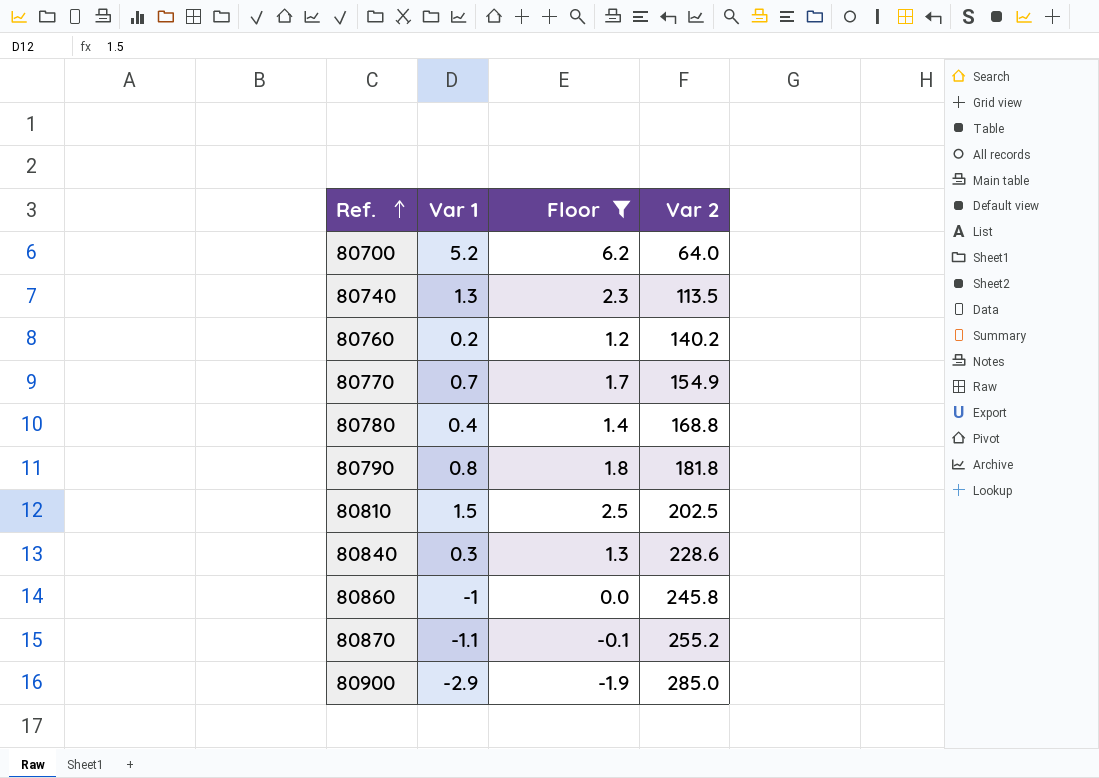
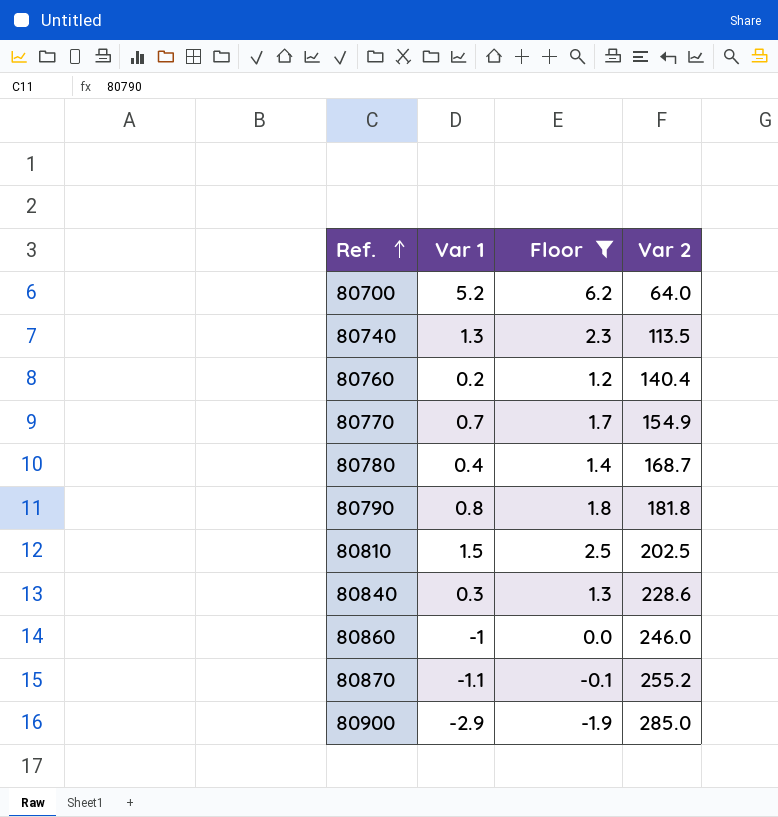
80760 | Var 2: 140.2 -> 140.4
80780 | Var 2: 168.8 -> 168.7
80860 | Var 2: 245.8 -> 246.0

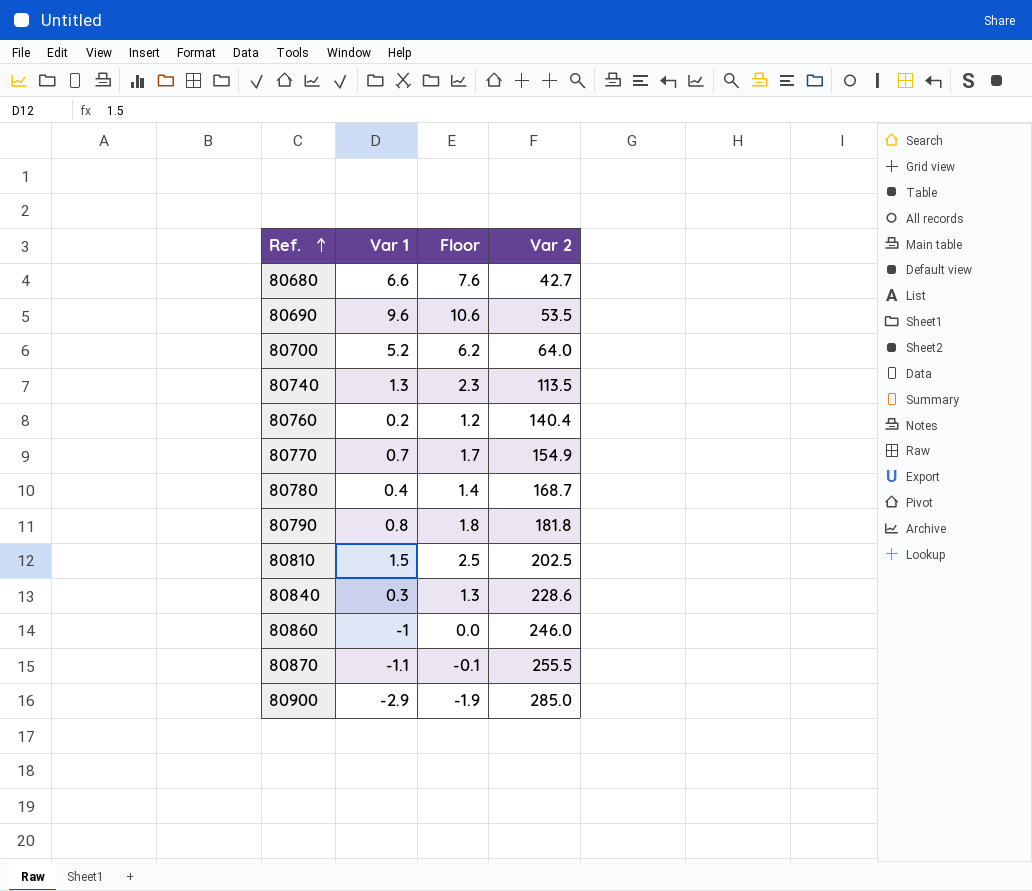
filter: Floor <= 6.2 -> none
80870 | Var 2: 255.2 -> 255.5

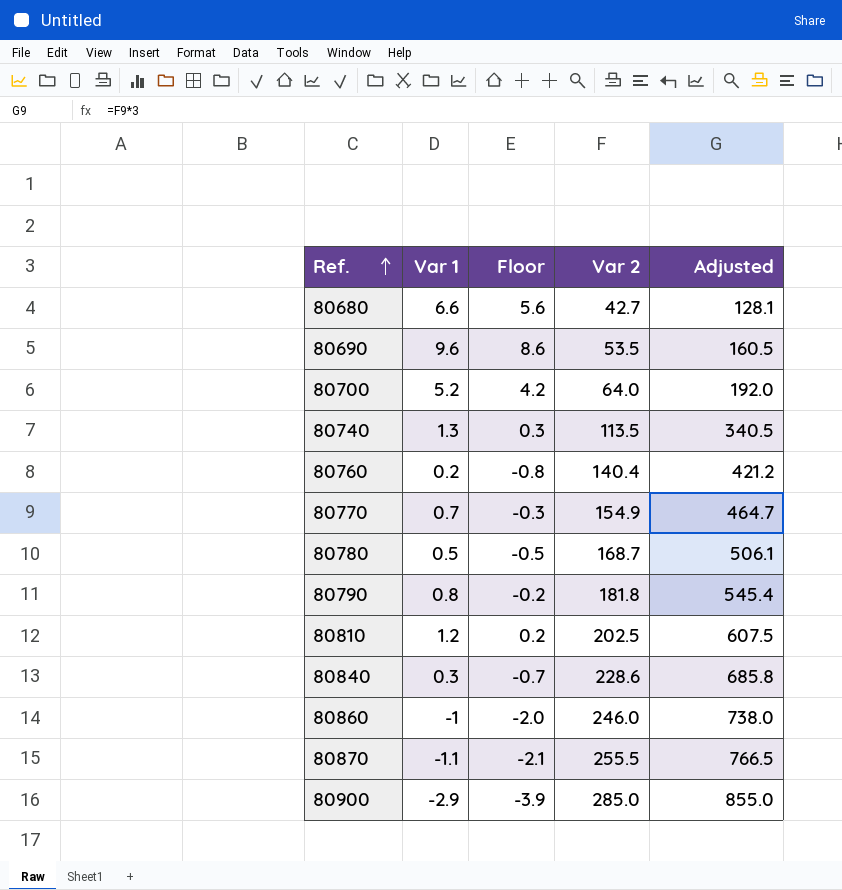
column Floor | formula: [Var 1] + 1 -> [Var 1] - 1
column Adjusted | formula: none -> [Var 2] * 3
80780 | Var 1: 0.4 -> 0.5
80810 | Var 1: 1.5 -> 1.2

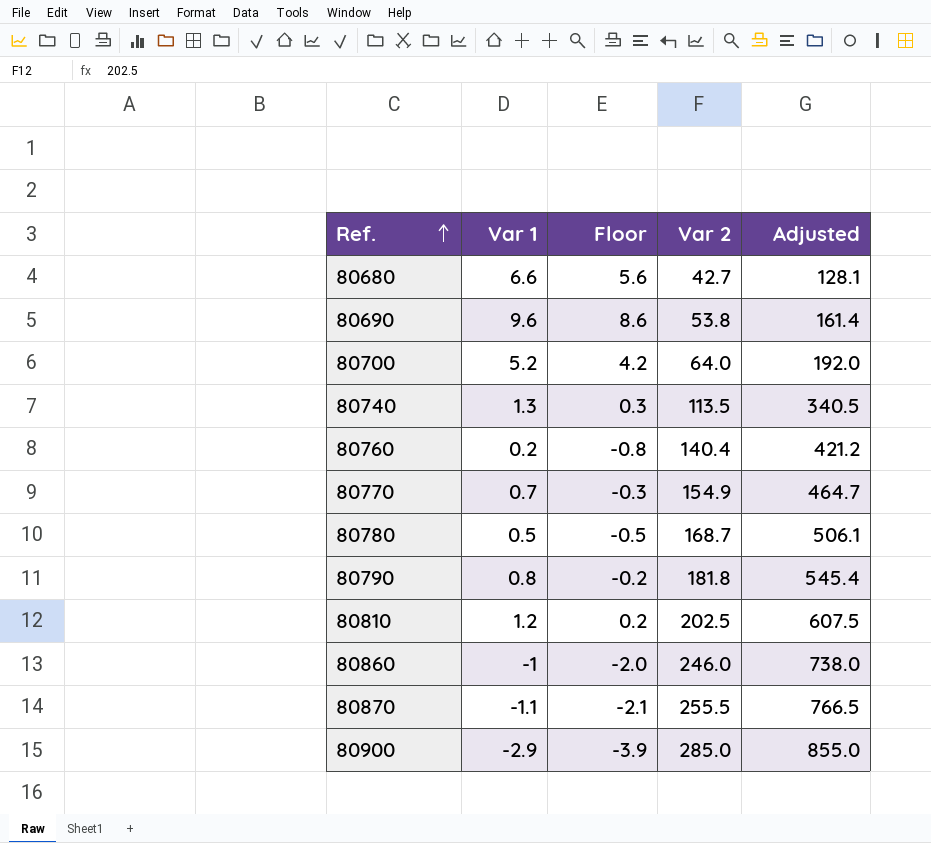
row 80840: 0.3 | -0.7 | 228.6 | 685.8 -> none
80690 | Var 2: 53.5 -> 53.8
80690 | Adjusted: 160.5 -> 161.4

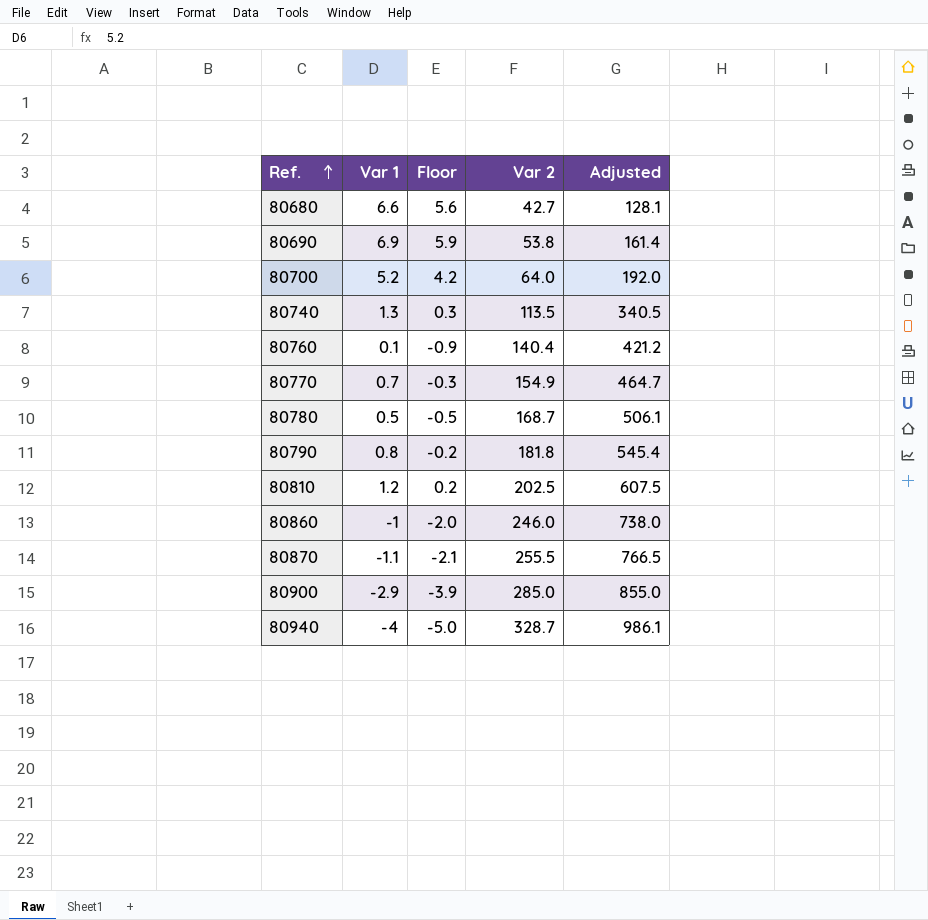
80690 | Var 1: 9.6 -> 6.9
80690 | Floor: 8.6 -> 5.9
80760 | Var 1: 0.2 -> 0.1
80760 | Floor: -0.8 -> -0.9
row 80940: none -> -4 | -5.0 | 328.7 | 986.1

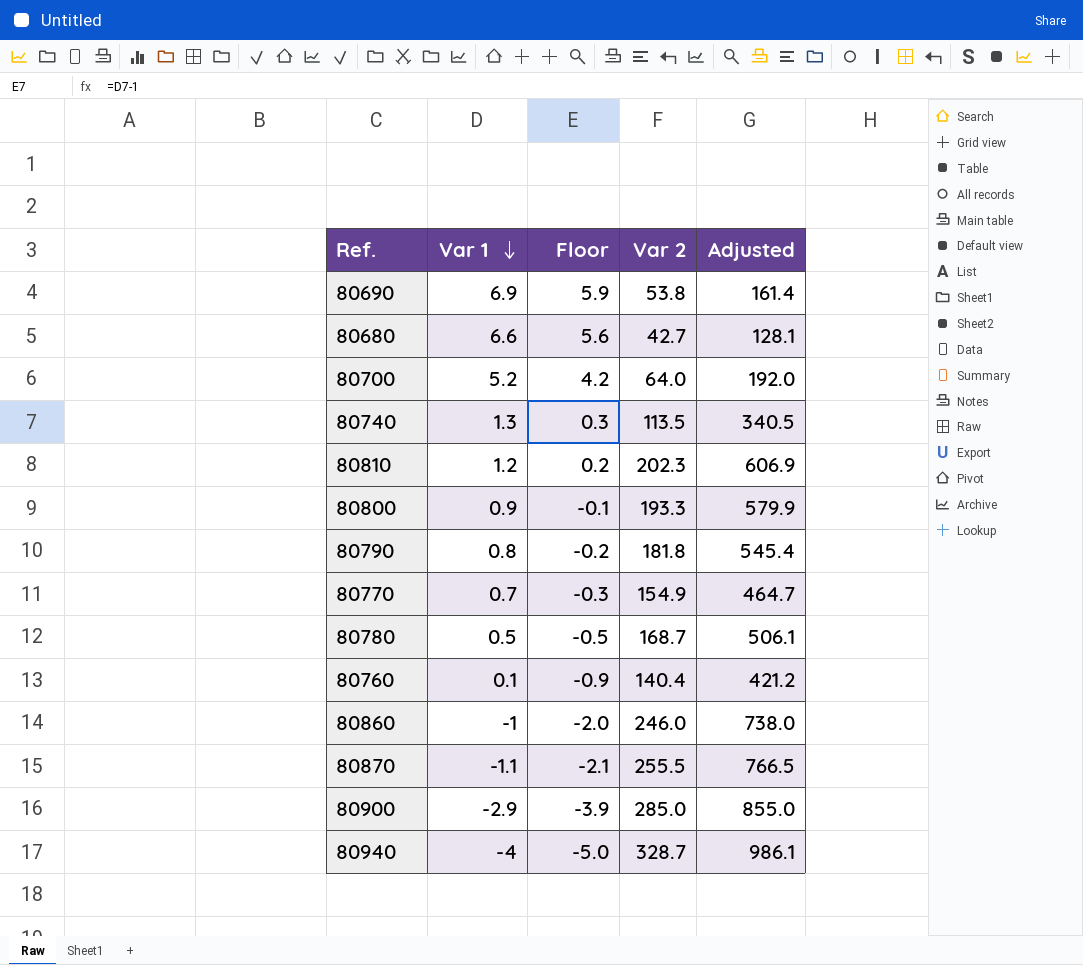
row order: Ref. ascending -> Var 1 descending
80810 | Var 2: 202.5 -> 202.3
80810 | Adjusted: 607.5 -> 606.9
row 80800: none -> 0.9 | -0.1 | 193.3 | 579.9

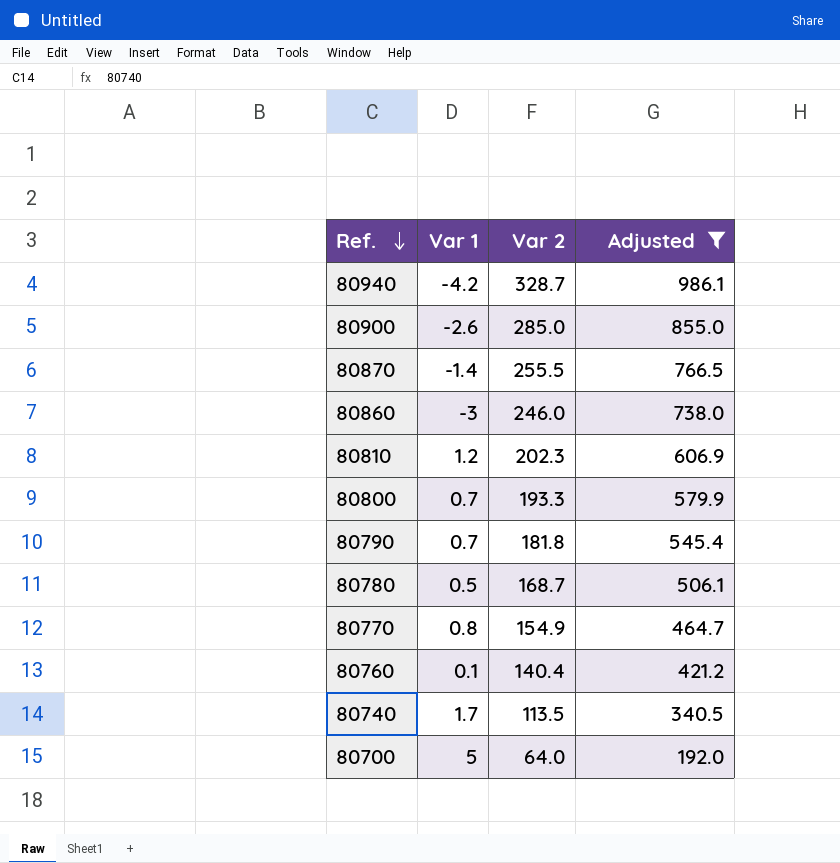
filter: none -> Adjusted >= 192.0
row order: Var 1 descending -> Ref. descending
column Floor | formula: [Var 1] - 1 -> none
80940 | Var 1: -4 -> -4.2
80900 | Var 1: -2.9 -> -2.6
80870 | Var 1: -1.1 -> -1.4
80860 | Var 1: -1 -> -3
80800 | Var 1: 0.9 -> 0.7
80790 | Var 1: 0.8 -> 0.7
80770 | Var 1: 0.7 -> 0.8
80740 | Var 1: 1.3 -> 1.7
80700 | Var 1: 5.2 -> 5

